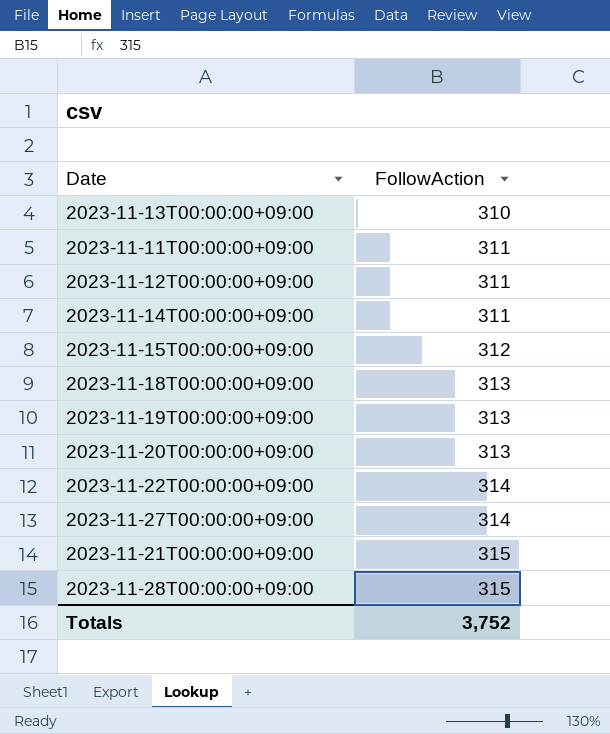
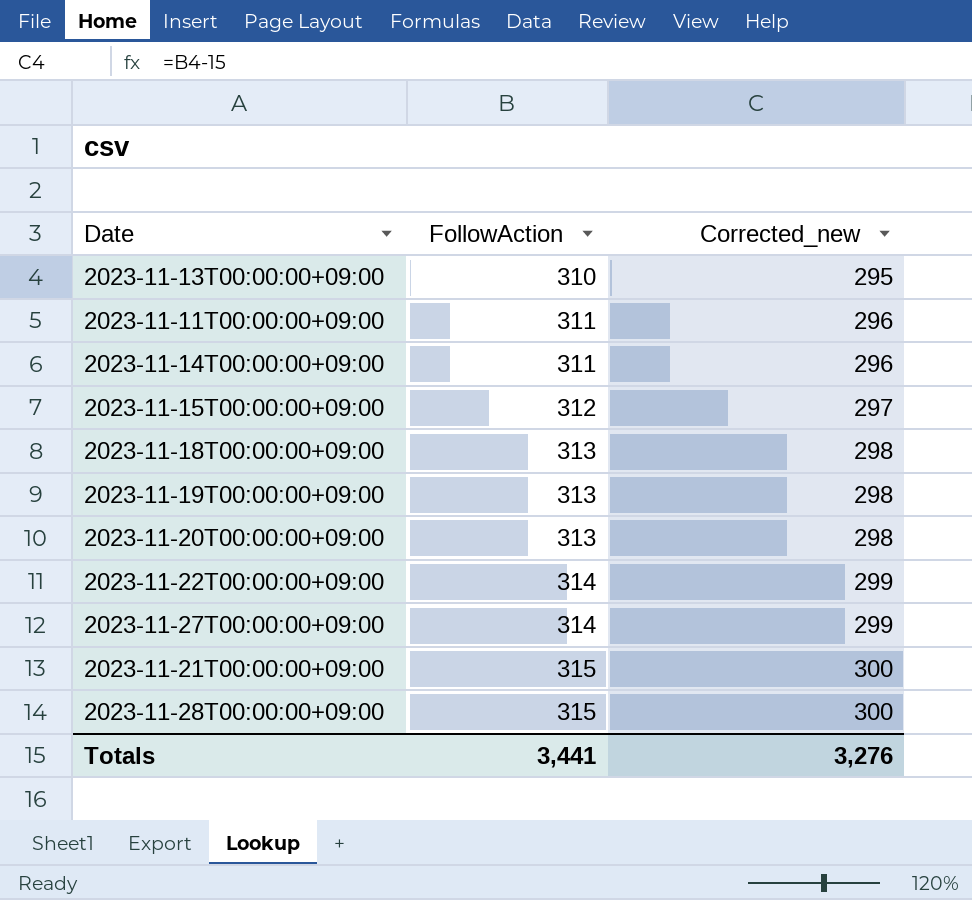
column Corrected_new | formula: none -> [FollowAction] - 15
row 2023-11-12T00:00:00+09:00: 311 -> none
Totals | FollowAction: 3,752 -> 3,441

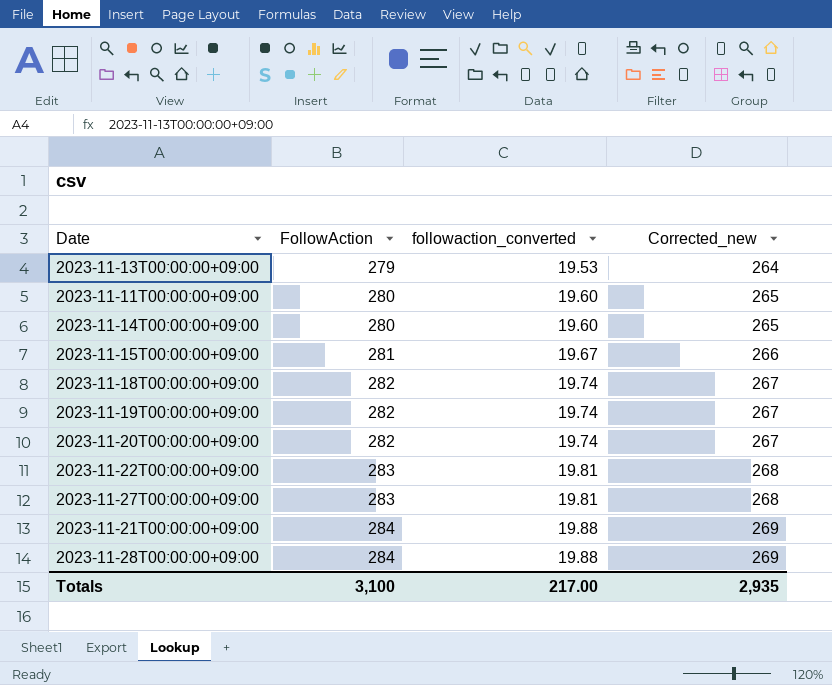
column followaction_converted | formula: none -> [FollowAction] * 0.07
2023-11-13T00:00:00+09:00 | FollowAction: 310 -> 279
2023-11-13T00:00:00+09:00 | Corrected_new: 295 -> 264
2023-11-11T00:00:00+09:00 | FollowAction: 311 -> 280
2023-11-11T00:00:00+09:00 | Corrected_new: 296 -> 265
2023-11-14T00:00:00+09:00 | FollowAction: 311 -> 280
2023-11-14T00:00:00+09:00 | Corrected_new: 296 -> 265
2023-11-15T00:00:00+09:00 | FollowAction: 312 -> 281
2023-11-15T00:00:00+09:00 | Corrected_new: 297 -> 266
2023-11-18T00:00:00+09:00 | FollowAction: 313 -> 282
2023-11-18T00:00:00+09:00 | Corrected_new: 298 -> 267
2023-11-19T00:00:00+09:00 | FollowAction: 313 -> 282
2023-11-19T00:00:00+09:00 | Corrected_new: 298 -> 267
2023-11-20T00:00:00+09:00 | FollowAction: 313 -> 282
2023-11-20T00:00:00+09:00 | Corrected_new: 298 -> 267
2023-11-22T00:00:00+09:00 | FollowAction: 314 -> 283
2023-11-22T00:00:00+09:00 | Corrected_new: 299 -> 268
2023-11-27T00:00:00+09:00 | FollowAction: 314 -> 283
2023-11-27T00:00:00+09:00 | Corrected_new: 299 -> 268
2023-11-21T00:00:00+09:00 | FollowAction: 315 -> 284
2023-11-21T00:00:00+09:00 | Corrected_new: 300 -> 269
2023-11-28T00:00:00+09:00 | FollowAction: 315 -> 284
2023-11-28T00:00:00+09:00 | Corrected_new: 300 -> 269
Totals | FollowAction: 3,441 -> 3,100
Totals | Corrected_new: 3,276 -> 2,935

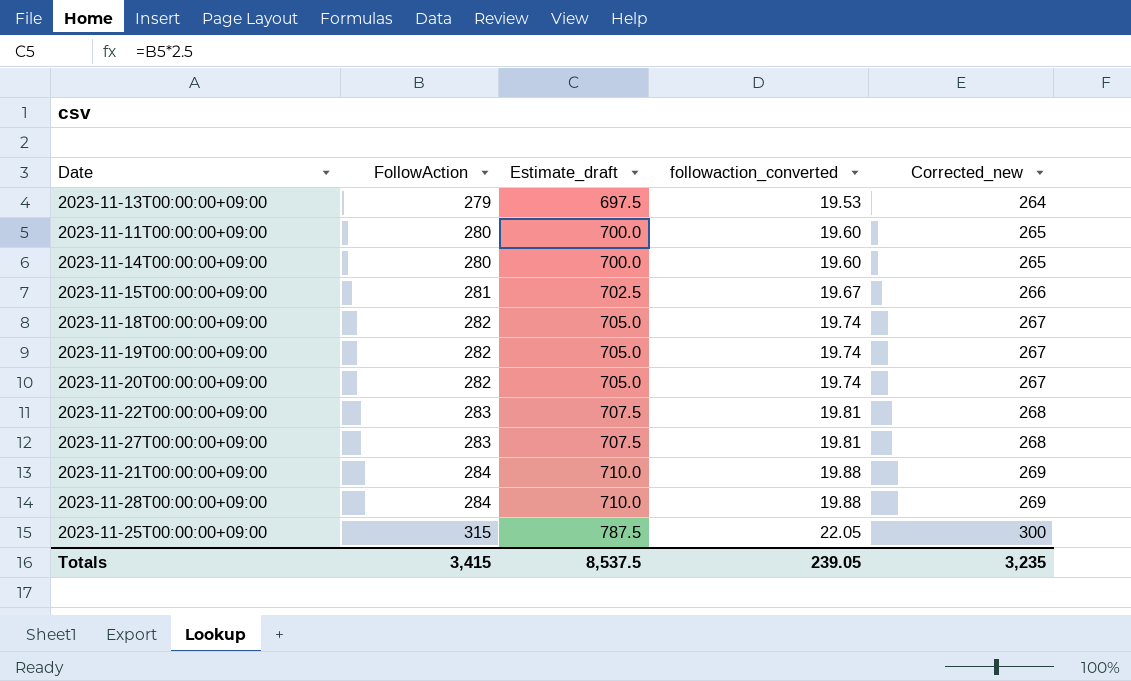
column Estimate_draft | formula: none -> [FollowAction] * 2.5
row 2023-11-25T00:00:00+09:00: none -> 315 | 787.5 | 22.05 | 300
Totals | FollowAction: 3,100 -> 3,415
Totals | followaction_converted: 217.00 -> 239.05
Totals | Corrected_new: 2,935 -> 3,235

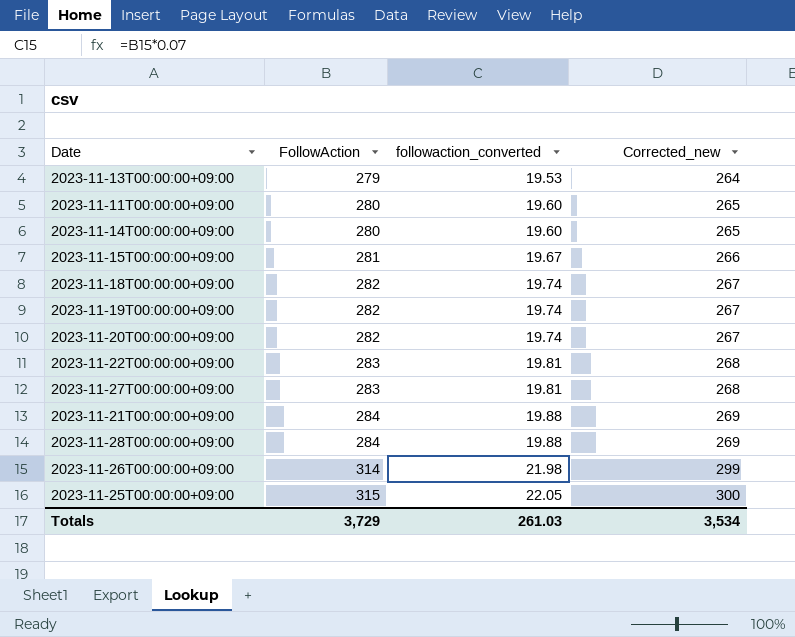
column Estimate_draft | formula: [FollowAction] * 2.5 -> none
row 2023-11-26T00:00:00+09:00: none -> 314 | 21.98 | 299
Totals | FollowAction: 3,415 -> 3,729
Totals | followaction_converted: 239.05 -> 261.03
Totals | Corrected_new: 3,235 -> 3,534

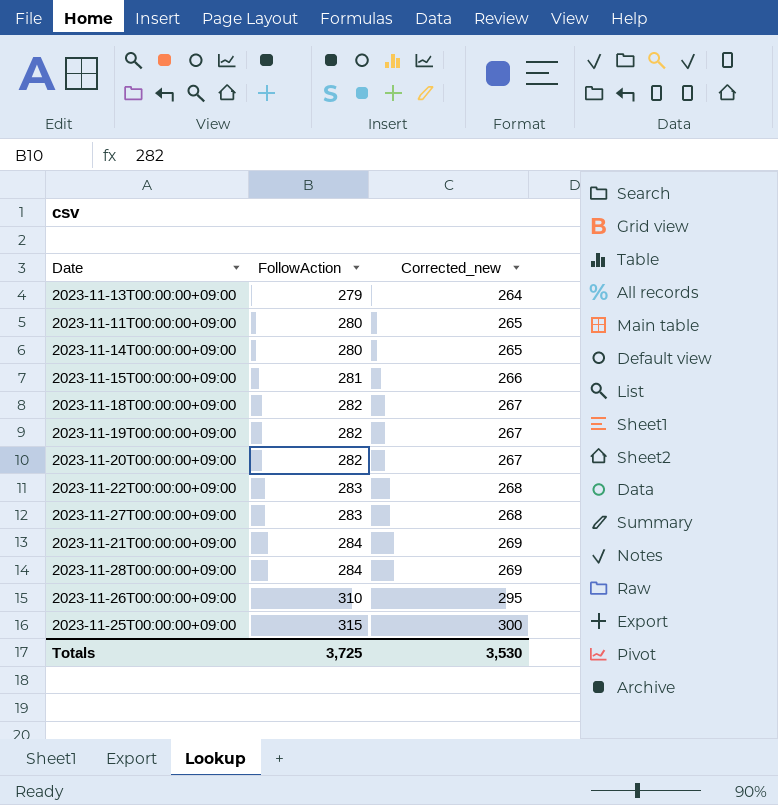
column followaction_converted | formula: [FollowAction] * 0.07 -> none
2023-11-26T00:00:00+09:00 | FollowAction: 314 -> 310
2023-11-26T00:00:00+09:00 | Corrected_new: 299 -> 295
Totals | FollowAction: 3,729 -> 3,725
Totals | Corrected_new: 3,534 -> 3,530

